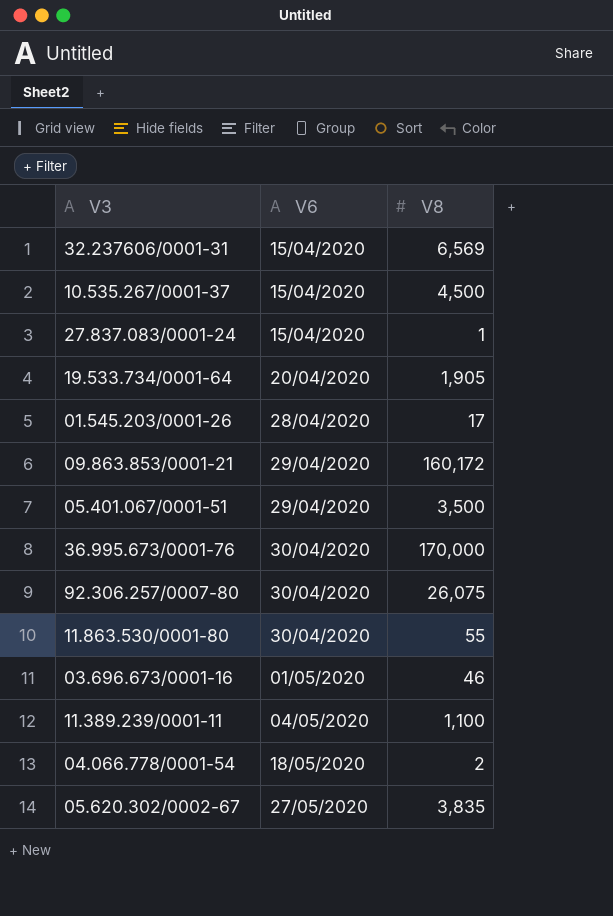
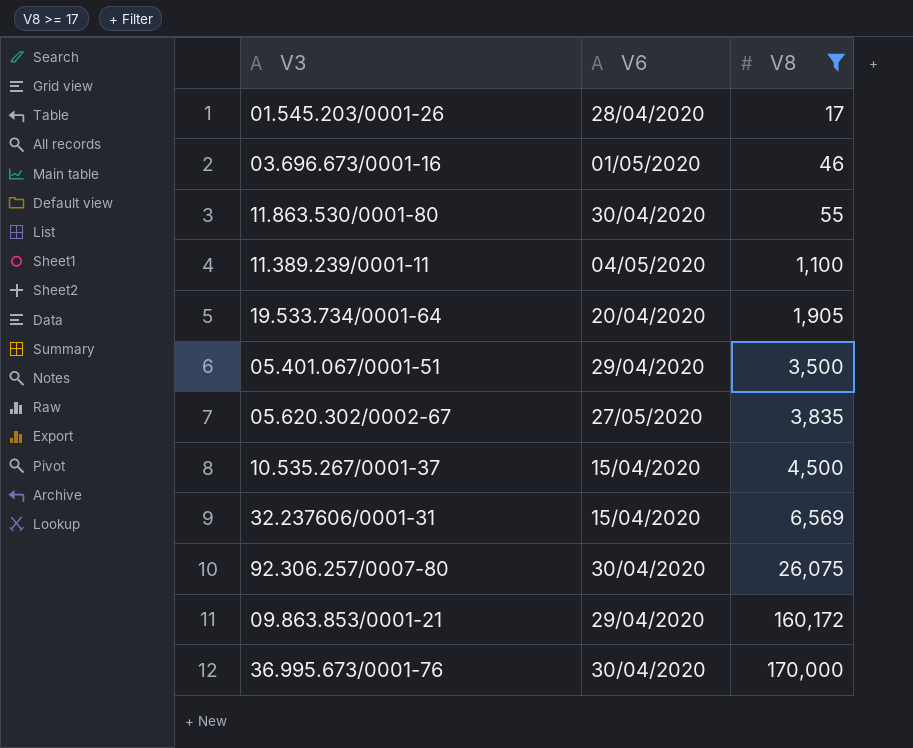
filter: none -> V8 >= 17
row order: V6 ascending -> V8 ascending

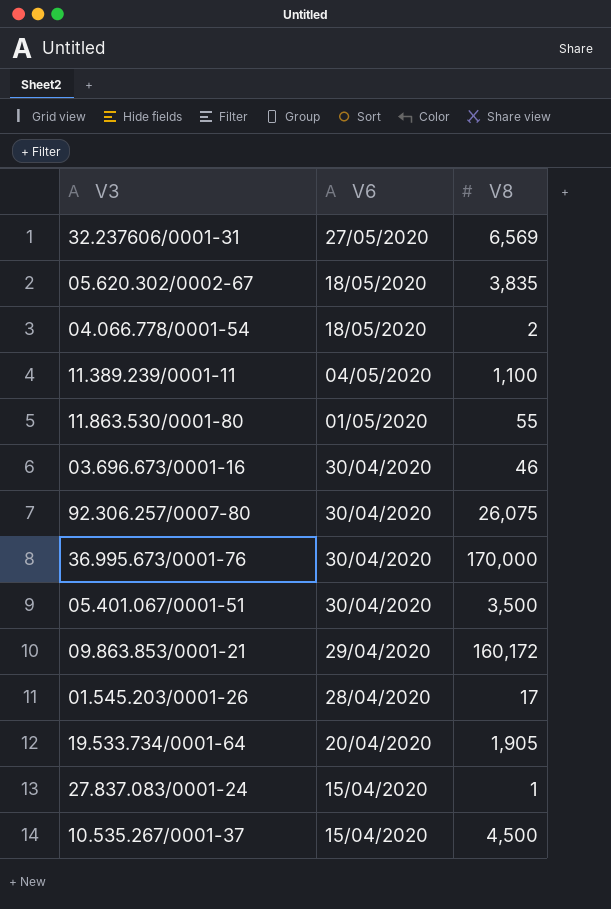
filter: V8 >= 17 -> none
row order: V8 ascending -> V6 descending
32.237606/0001-31 | V6: 15/04/2020 -> 27/05/2020
05.620.302/0002-67 | V6: 27/05/2020 -> 18/05/2020
11.863.530/0001-80 | V6: 30/04/2020 -> 01/05/2020
03.696.673/0001-16 | V6: 01/05/2020 -> 30/04/2020
05.401.067/0001-51 | V6: 29/04/2020 -> 30/04/2020

